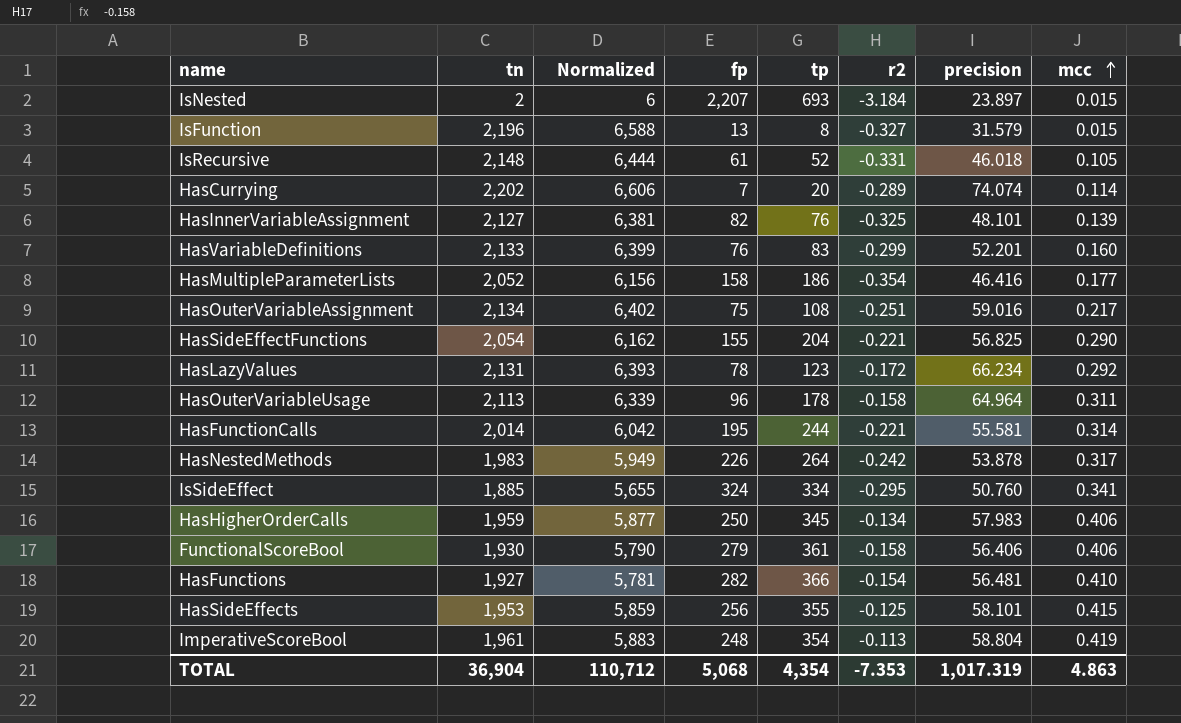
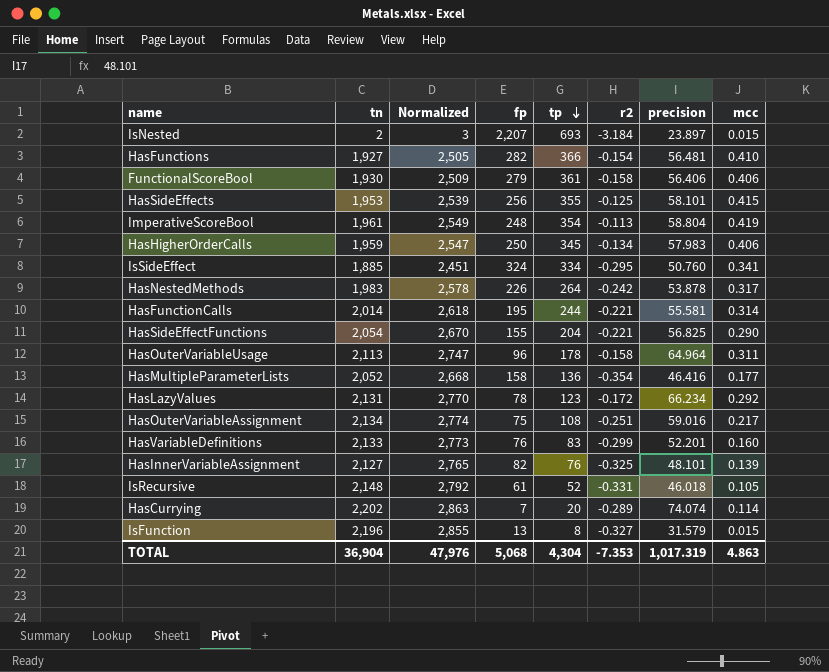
row order: mcc ascending -> tp descending
column Normalized | formula: [tn] * 3 -> [tn] * 1.3
HasMultipleParameterLists | tp: 186 -> 136
TOTAL | Normalized: 110,712 -> 47,976
TOTAL | tp: 4,354 -> 4,304

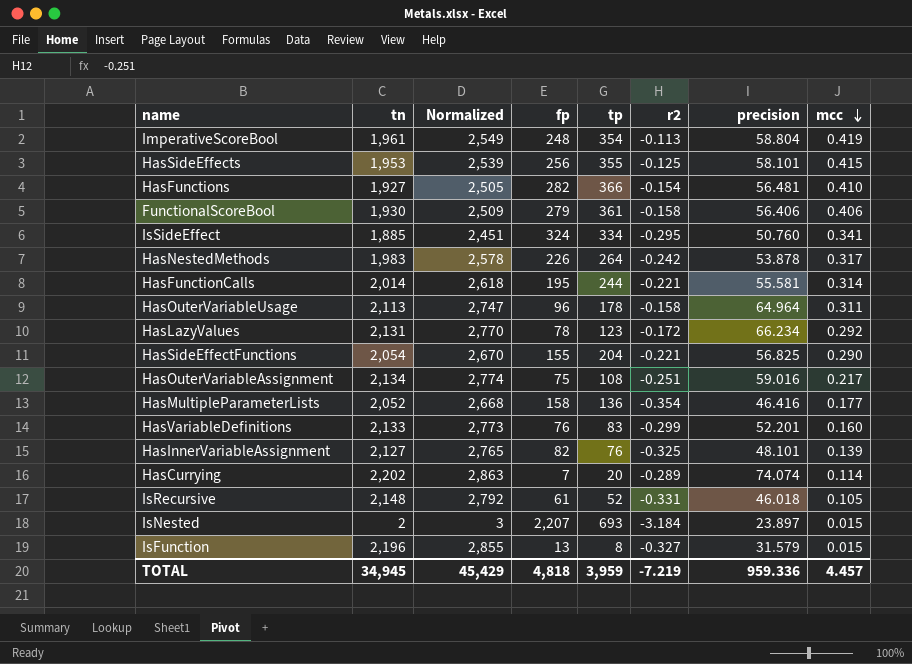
row order: tp descending -> mcc descending
row HasHigherOrderCalls: 1,959 | 2,547 | 250 | 345 | -0.134 | 57.983 | 0.406 -> none
TOTAL | tn: 36,904 -> 34,945
TOTAL | Normalized: 47,976 -> 45,429
TOTAL | fp: 5,068 -> 4,818
TOTAL | tp: 4,304 -> 3,959
TOTAL | r2: -7.353 -> -7.219
TOTAL | precision: 1,017.319 -> 959.336
TOTAL | mcc: 4.863 -> 4.457

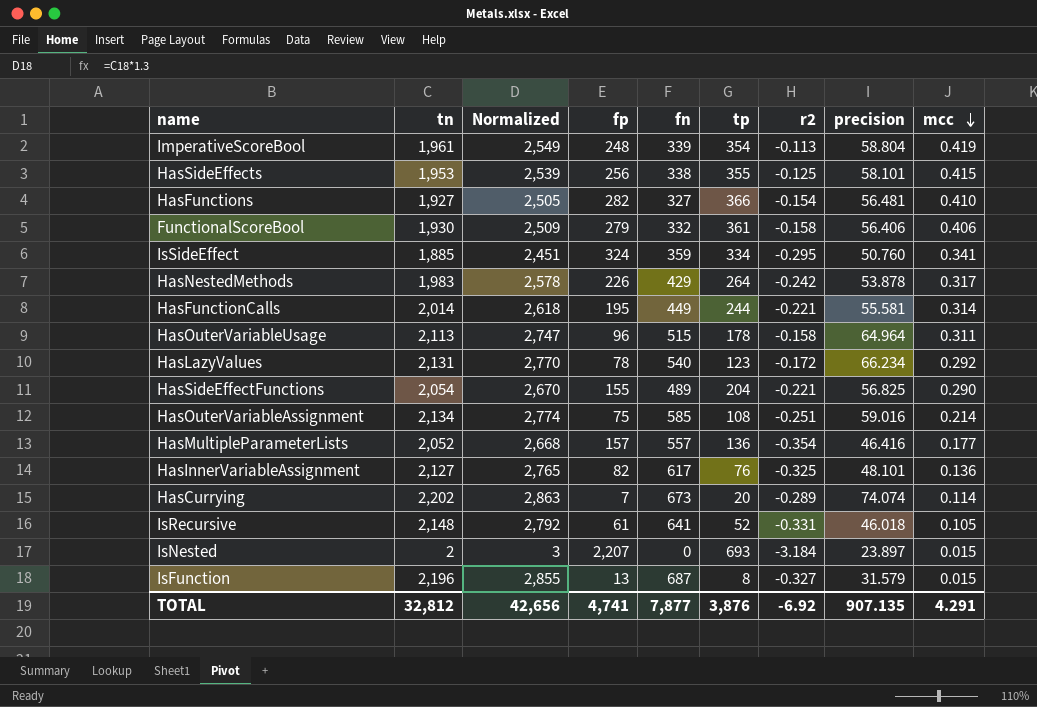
column fn | position: none -> 5
row HasVariableDefinitions: 2,133 | 2,773 | 76 | 83 | -0.299 | 52.201 | 0.160 -> none
HasOuterVariableAssignment | mcc: 0.217 -> 0.214
HasMultipleParameterLists | fp: 158 -> 157
HasInnerVariableAssignment | mcc: 0.139 -> 0.136
TOTAL | tn: 34,945 -> 32,812
TOTAL | Normalized: 45,429 -> 42,656
TOTAL | fp: 4,818 -> 4,741
TOTAL | tp: 3,959 -> 3,876
TOTAL | r2: -7.219 -> -6.92
TOTAL | precision: 959.336 -> 907.135
TOTAL | mcc: 4.457 -> 4.291

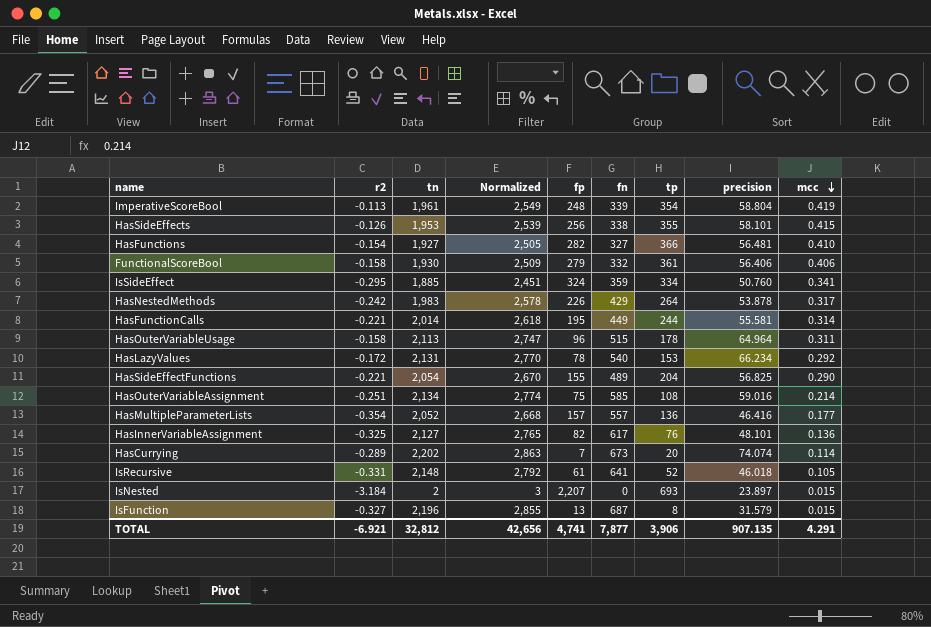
column r2 | position: 7 -> 2
HasSideEffects | r2: -0.125 -> -0.126
HasLazyValues | tp: 123 -> 153
TOTAL | r2: -6.92 -> -6.921
TOTAL | tp: 3,876 -> 3,906

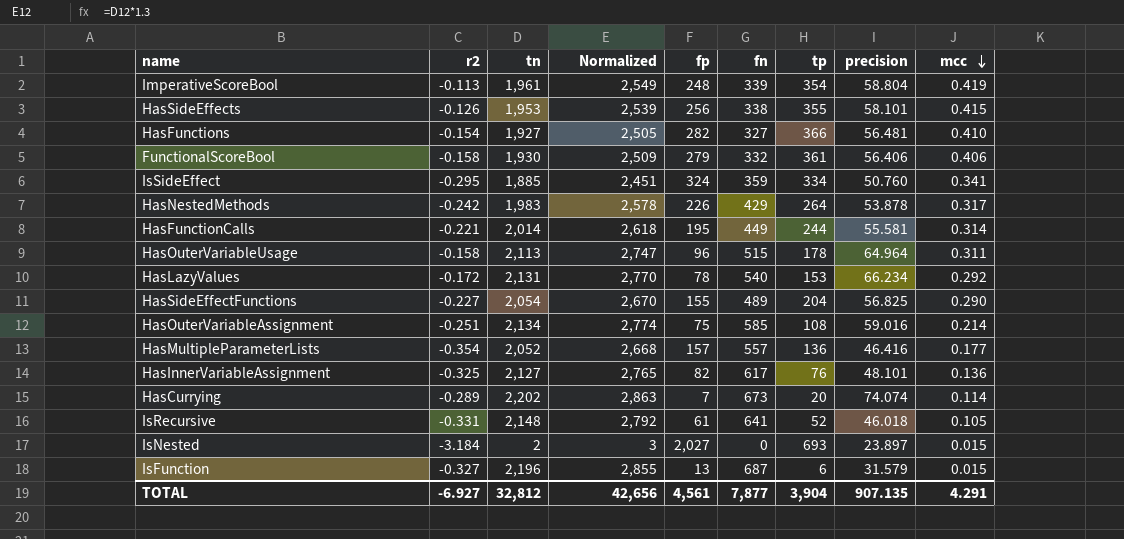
HasSideEffectFunctions | r2: -0.221 -> -0.227
IsNested | fp: 2,207 -> 2,027
IsFunction | tp: 8 -> 6
TOTAL | r2: -6.921 -> -6.927
TOTAL | fp: 4,741 -> 4,561
TOTAL | tp: 3,906 -> 3,904

